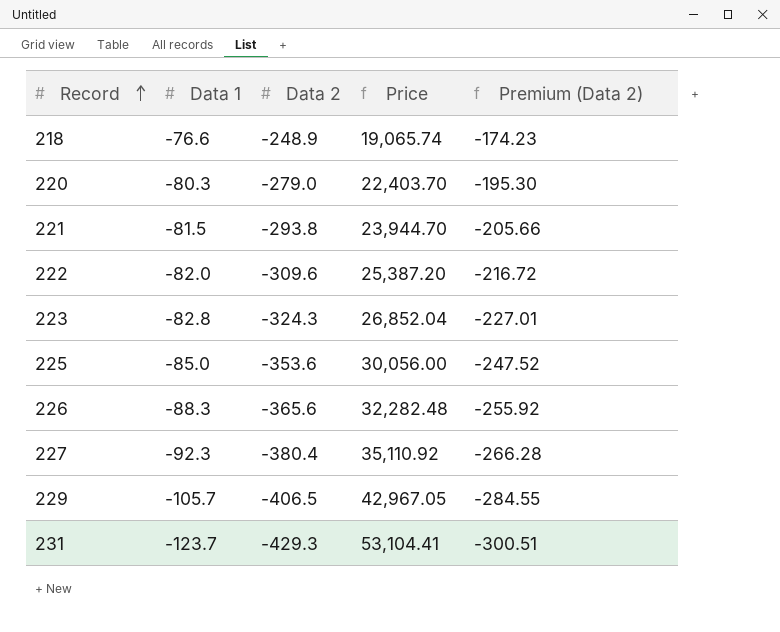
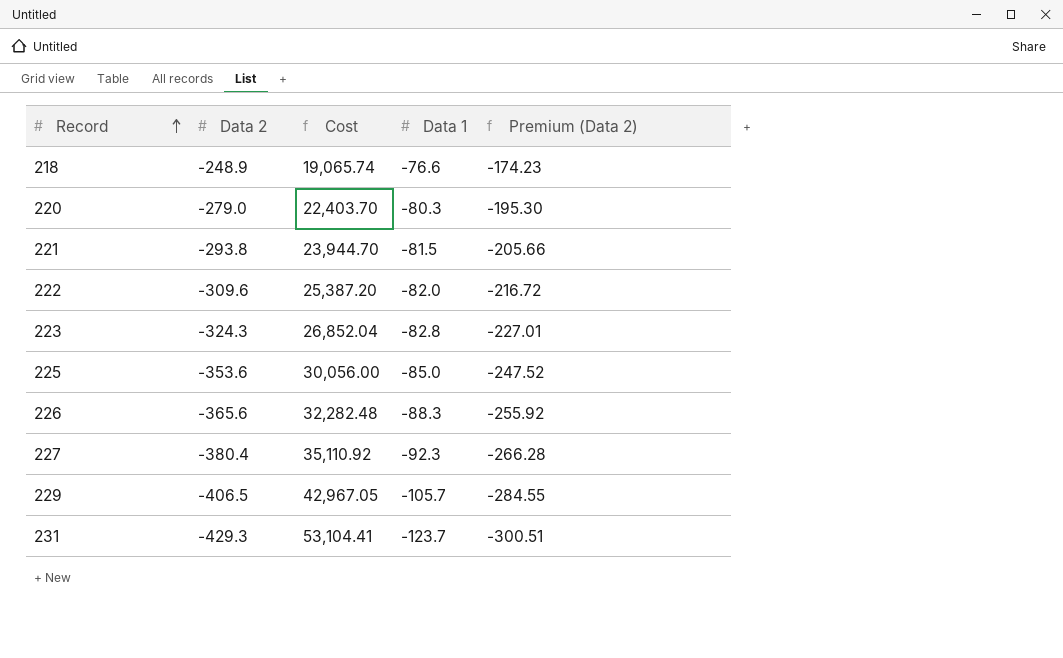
column name: Price -> Cost
column Data 1 | position: 2 -> 4

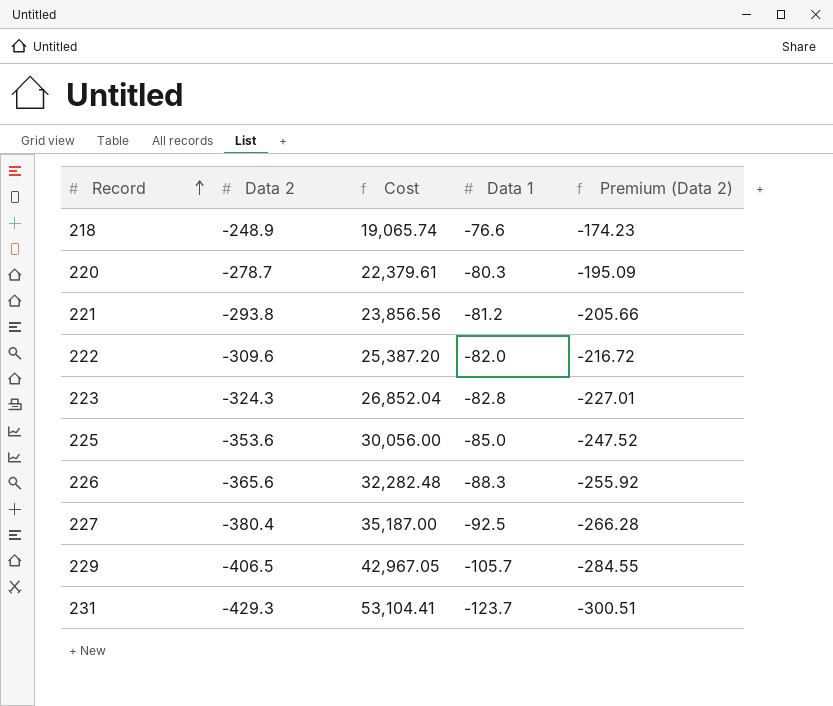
220 | Data 2: -279.0 -> -278.7
220 | Cost: 22,403.70 -> 22,379.61
220 | Premium (Data 2): -195.30 -> -195.09
221 | Cost: 23,944.70 -> 23,856.56
221 | Data 1: -81.5 -> -81.2
227 | Cost: 35,110.92 -> 35,187.00
227 | Data 1: -92.3 -> -92.5

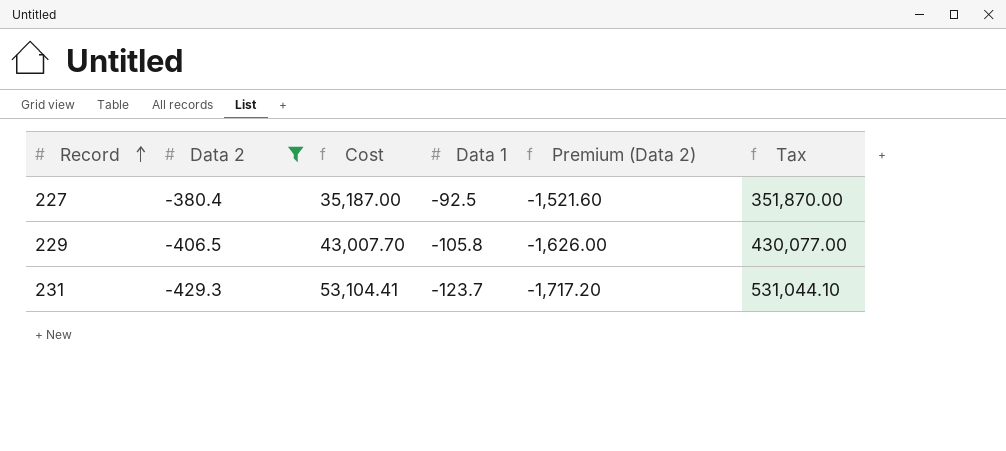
filter: none -> Data 2 <= -380.4
column Premium (Data 2) | formula: [Data 2] * 0.7 -> [Data 2] * 4
column Tax | formula: none -> [Cost] * 10
229 | Cost: 42,967.05 -> 43,007.70
229 | Data 1: -105.7 -> -105.8

